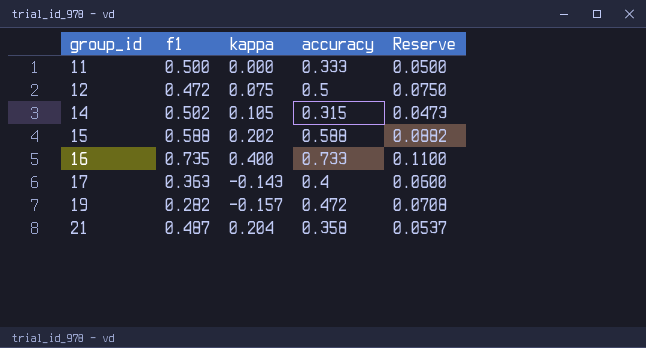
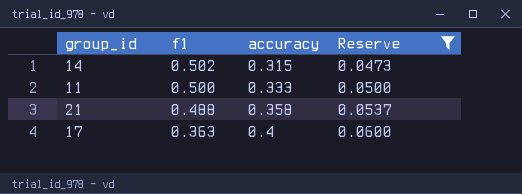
filter: none -> Reserve <= 0.0600
row order: group_id ascending -> f1 descending
column kappa | position: 3 -> none
21 | f1: 0.487 -> 0.488

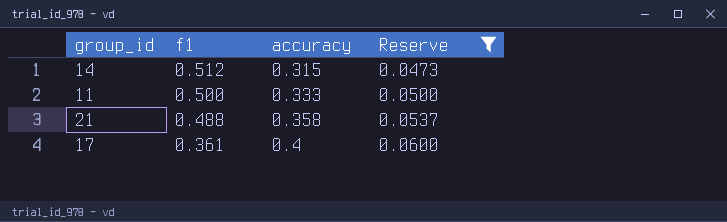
14 | f1: 0.502 -> 0.512
17 | f1: 0.363 -> 0.361

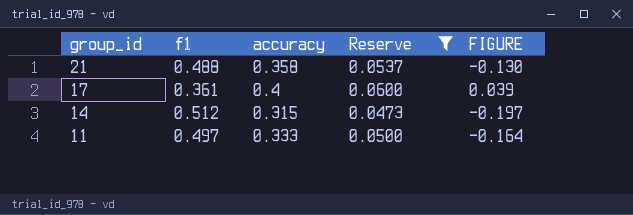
row order: f1 descending -> group_id descending
column FIGURE | formula: none -> [accuracy] - [f1]
11 | f1: 0.500 -> 0.497

